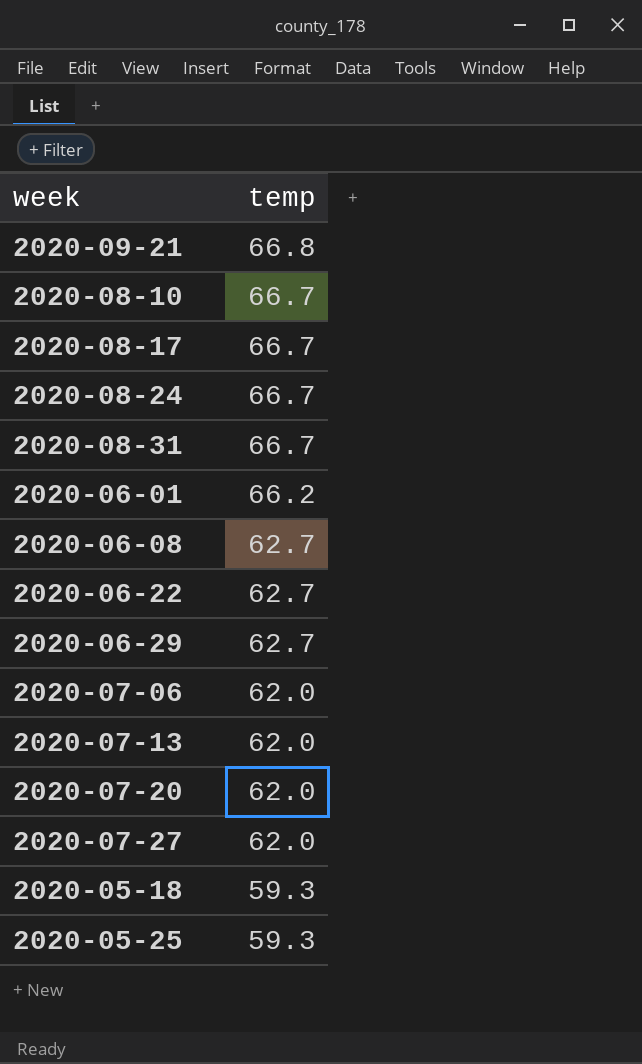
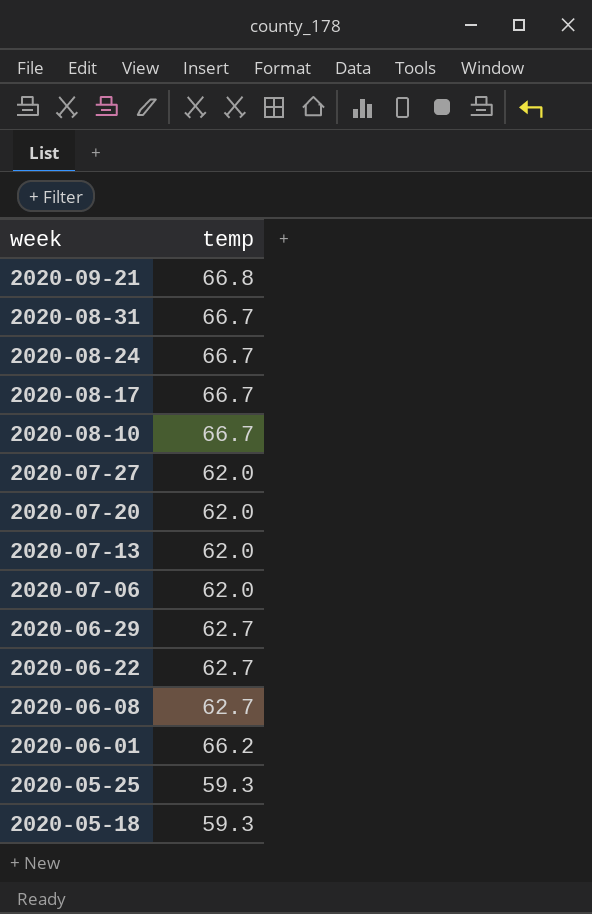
row order: temp descending -> week descending

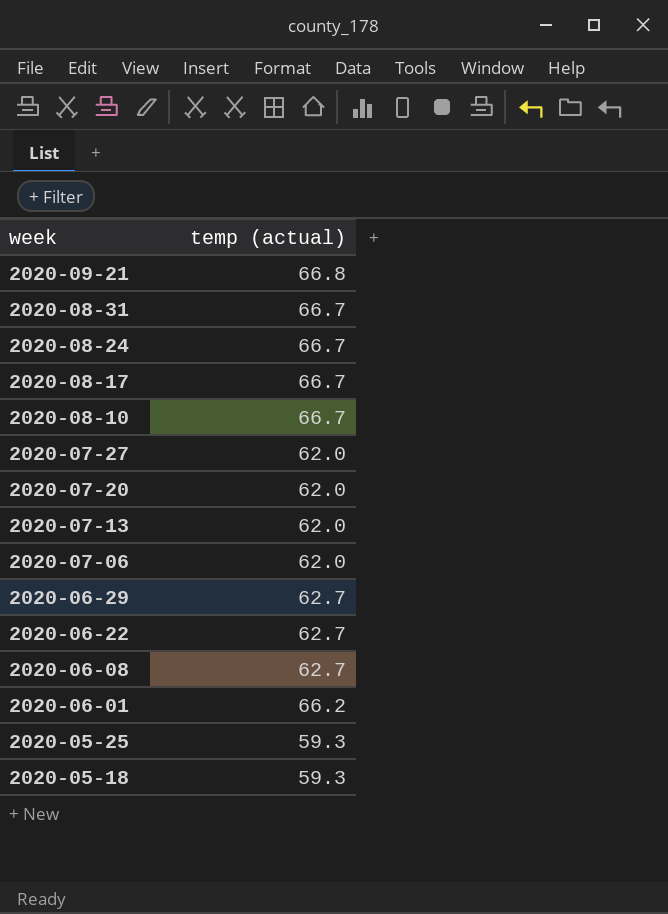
column name: temp -> temp (actual)

